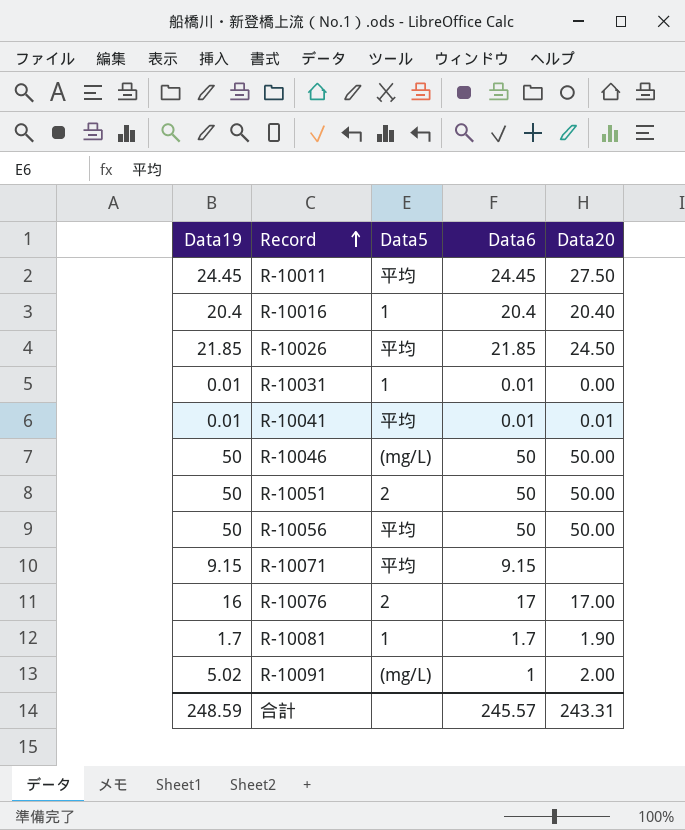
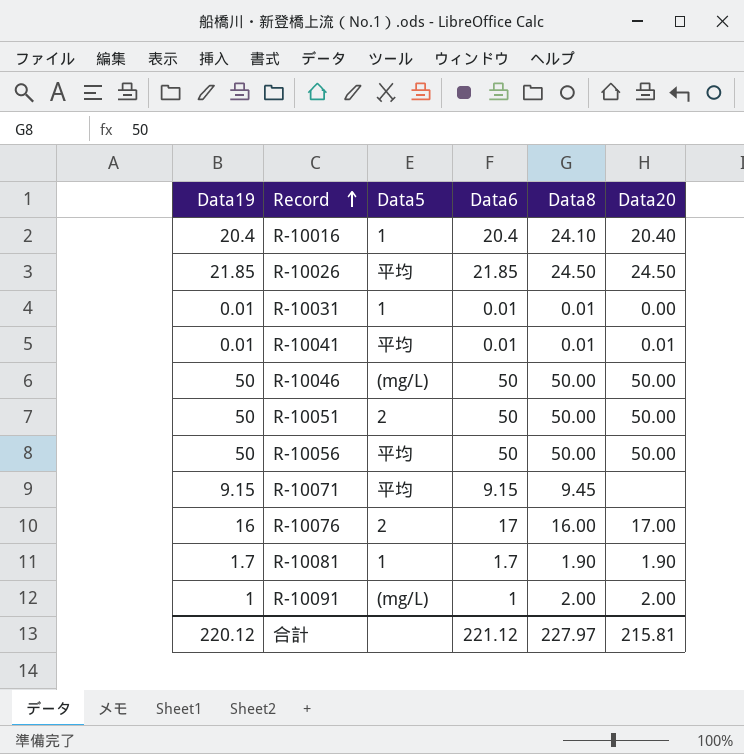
column Data8 | position: none -> 5
row R-10011: 24.45 | 平均 | 24.45 | 27.50 -> none
R-10091 | Data19: 5.02 -> 1
合計 | Data19: 248.59 -> 220.12
合計 | Data6: 245.57 -> 221.12
合計 | Data20: 243.31 -> 215.81

